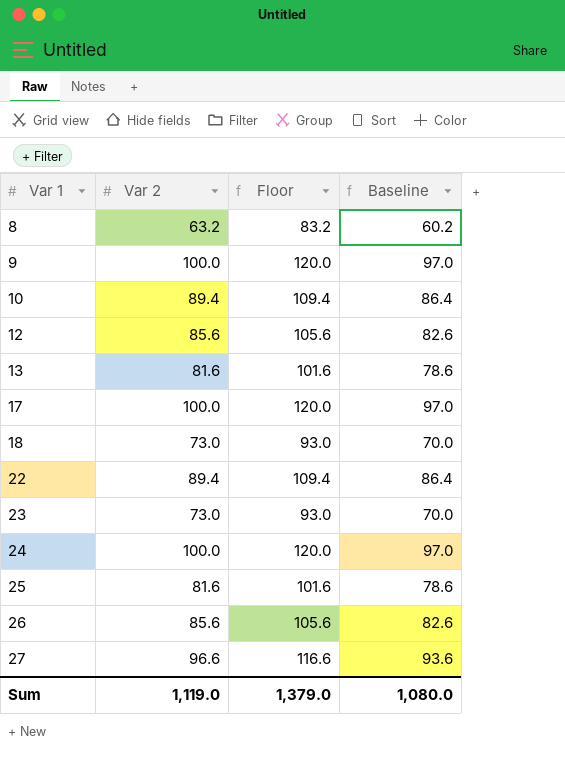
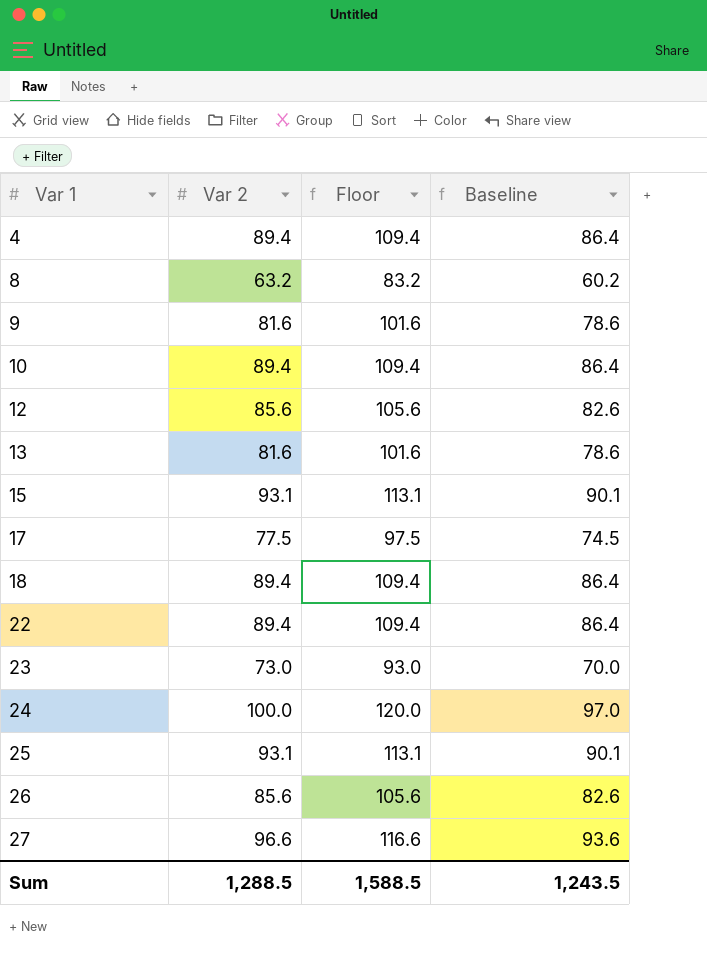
row 4: none -> 89.4 | 109.4 | 86.4
9 | Var 2: 100.0 -> 81.6
9 | Floor: 120.0 -> 101.6
9 | Baseline: 97.0 -> 78.6
row 15: none -> 93.1 | 113.1 | 90.1
17 | Var 2: 100.0 -> 77.5
17 | Floor: 120.0 -> 97.5
17 | Baseline: 97.0 -> 74.5
18 | Var 2: 73.0 -> 89.4
18 | Floor: 93.0 -> 109.4
18 | Baseline: 70.0 -> 86.4
25 | Var 2: 81.6 -> 93.1
25 | Floor: 101.6 -> 113.1
25 | Baseline: 78.6 -> 90.1
Sum | Var 2: 1,119.0 -> 1,288.5
Sum | Floor: 1,379.0 -> 1,588.5
Sum | Baseline: 1,080.0 -> 1,243.5

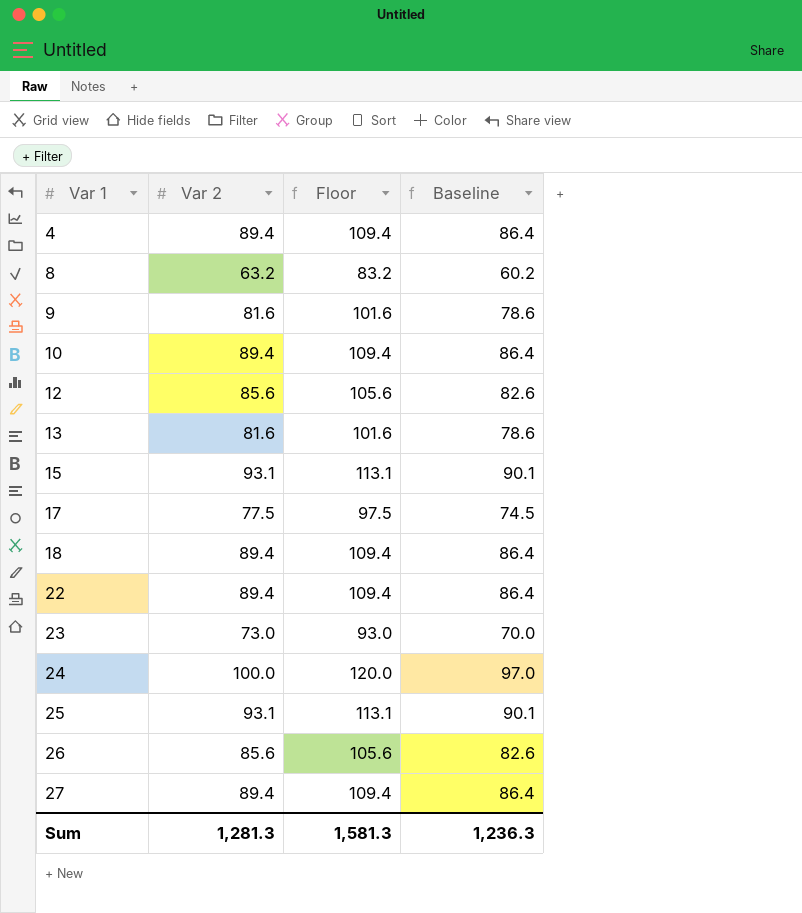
27 | Var 2: 96.6 -> 89.4
27 | Floor: 116.6 -> 109.4
27 | Baseline: 93.6 -> 86.4
Sum | Var 2: 1,288.5 -> 1,281.3
Sum | Floor: 1,588.5 -> 1,581.3
Sum | Baseline: 1,243.5 -> 1,236.3

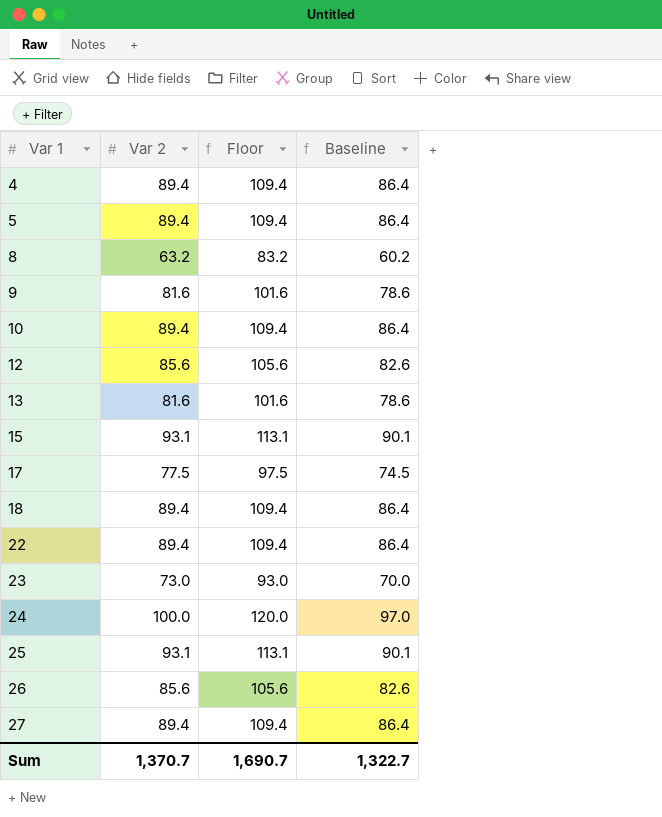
row 5: none -> 89.4 | 109.4 | 86.4
Sum | Var 2: 1,281.3 -> 1,370.7
Sum | Floor: 1,581.3 -> 1,690.7
Sum | Baseline: 1,236.3 -> 1,322.7

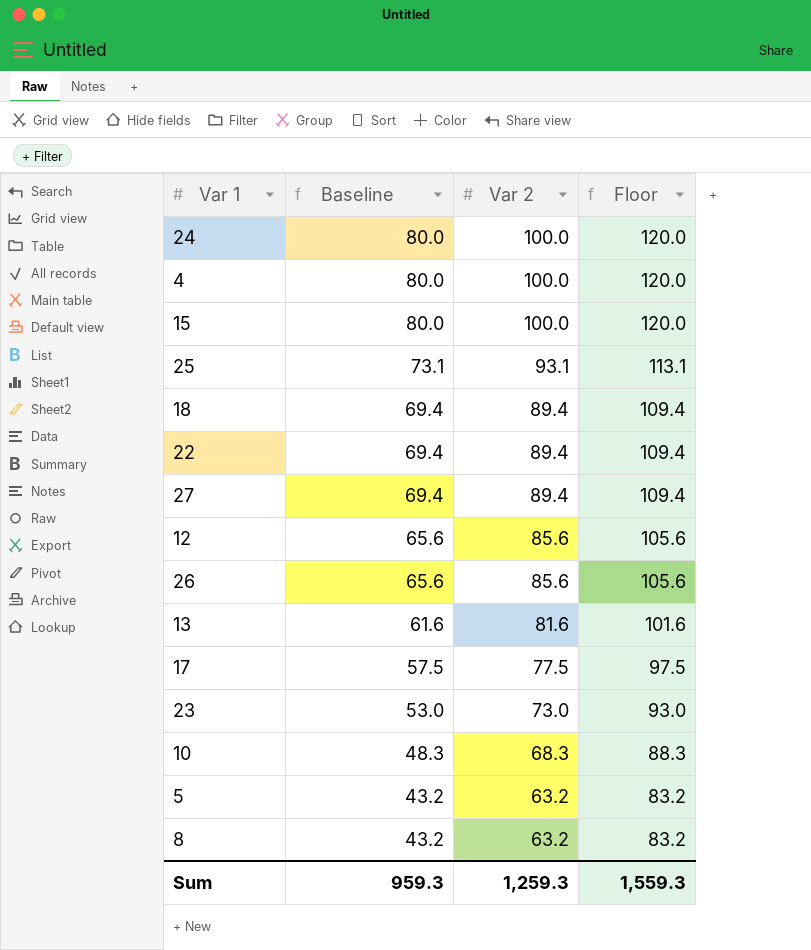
row order: Var 1 ascending -> Baseline descending
column Baseline | formula: [Var 2] - 3 -> [Var 2] - 20
column Baseline | position: 4 -> 2
row 9: 81.6 | 101.6 | 78.6 -> none
4 | Var 2: 89.4 -> 100.0
4 | Floor: 109.4 -> 120.0
15 | Var 2: 93.1 -> 100.0
15 | Floor: 113.1 -> 120.0
10 | Var 2: 89.4 -> 68.3
10 | Floor: 109.4 -> 88.3
5 | Var 2: 89.4 -> 63.2
5 | Floor: 109.4 -> 83.2
Sum | Baseline: 1,322.7 -> 959.3
Sum | Var 2: 1,370.7 -> 1,259.3
Sum | Floor: 1,690.7 -> 1,559.3

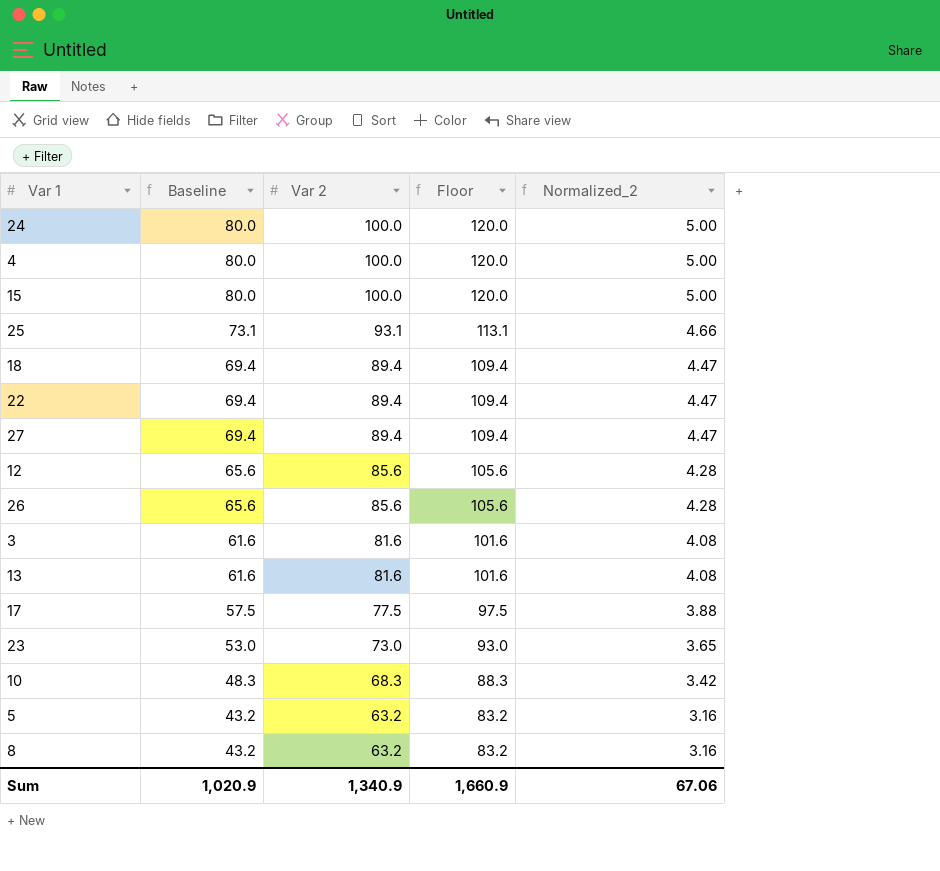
column Normalized_2 | formula: none -> [Var 2] * 0.05
row 3: none -> 61.6 | 81.6 | 101.6 | 4.08
Sum | Baseline: 959.3 -> 1,020.9
Sum | Var 2: 1,259.3 -> 1,340.9
Sum | Floor: 1,559.3 -> 1,660.9

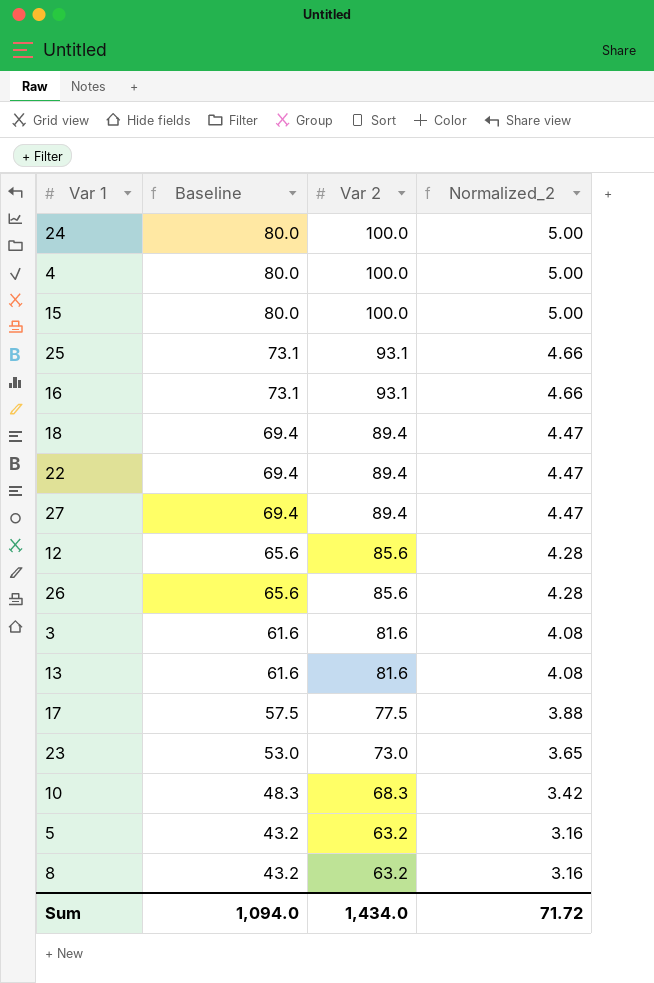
column Floor | formula: [Var 2] + 20 -> none
row 16: none -> 73.1 | 93.1 | 4.66
Sum | Baseline: 1,020.9 -> 1,094.0
Sum | Var 2: 1,340.9 -> 1,434.0
Sum | Normalized_2: 67.06 -> 71.72

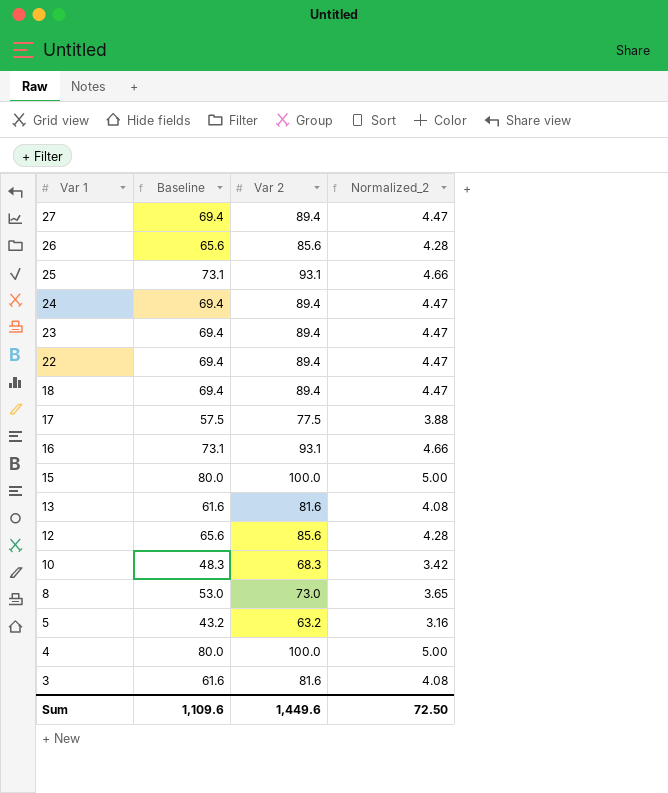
row order: Baseline descending -> Var 1 descending
24 | Baseline: 80.0 -> 69.4
24 | Var 2: 100.0 -> 89.4
24 | Normalized_2: 5.00 -> 4.47
23 | Baseline: 53.0 -> 69.4
23 | Var 2: 73.0 -> 89.4
23 | Normalized_2: 3.65 -> 4.47
8 | Baseline: 43.2 -> 53.0
8 | Var 2: 63.2 -> 73.0
8 | Normalized_2: 3.16 -> 3.65
Sum | Baseline: 1,094.0 -> 1,109.6
Sum | Var 2: 1,434.0 -> 1,449.6
Sum | Normalized_2: 71.72 -> 72.50

